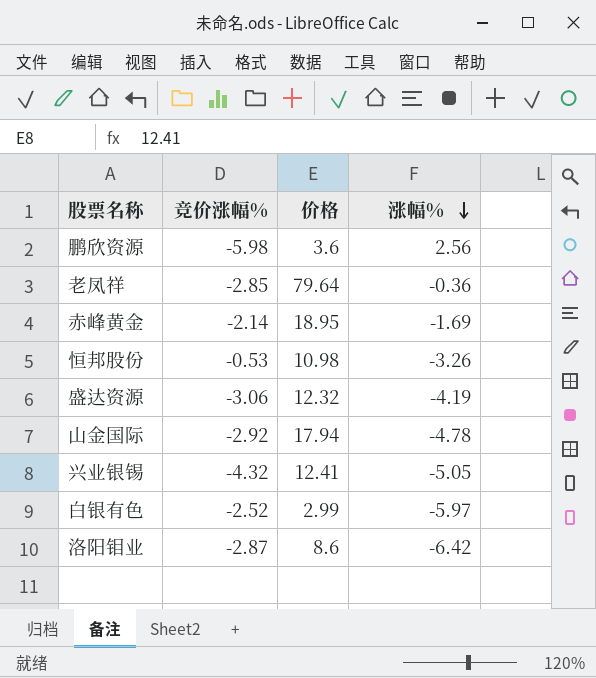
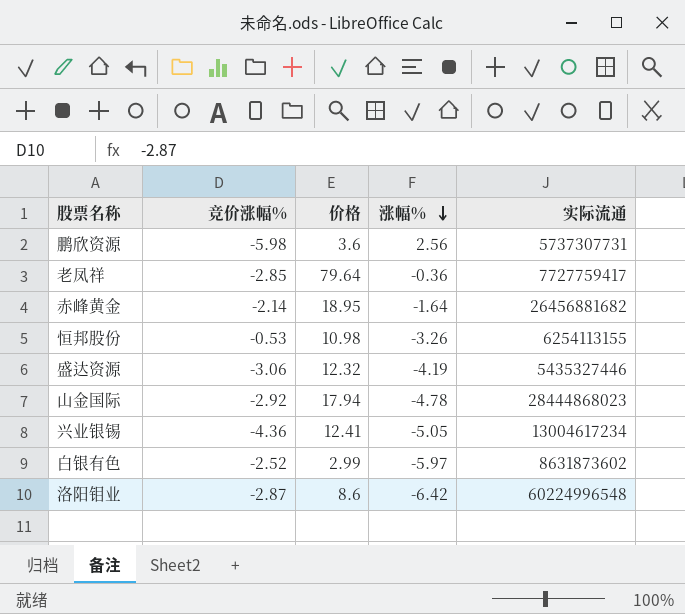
column 实际流通 | position: none -> 5
赤峰黄金 | 涨幅%: -1.69 -> -1.64
兴业银锡 | 竞价涨幅%: -4.32 -> -4.36

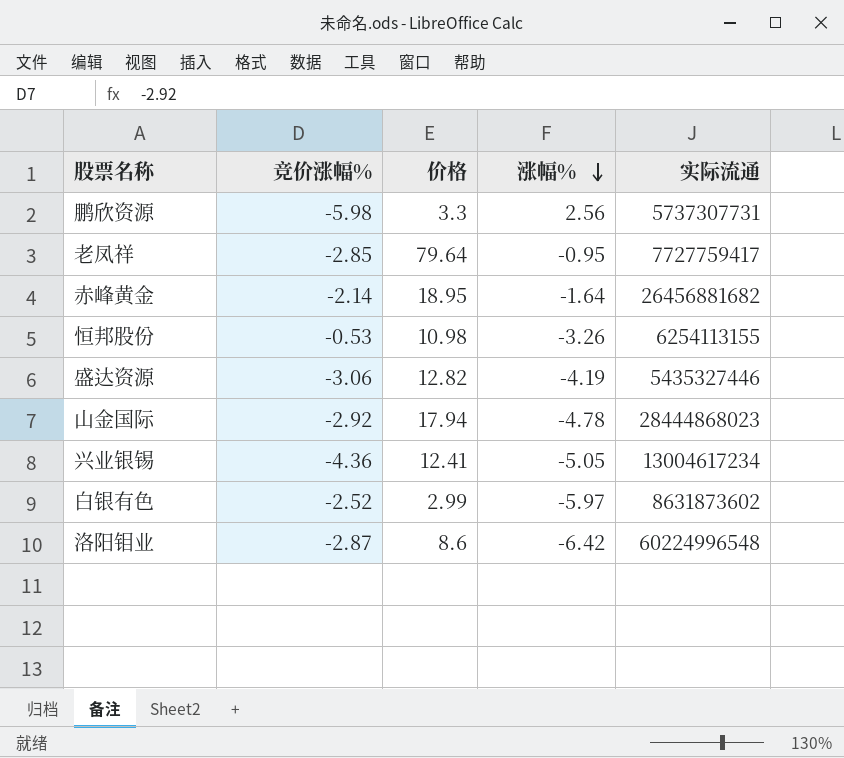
鹏欣资源 | 价格: 3.6 -> 3.3
老凤祥 | 涨幅%: -0.36 -> -0.95
盛达资源 | 价格: 12.32 -> 12.82

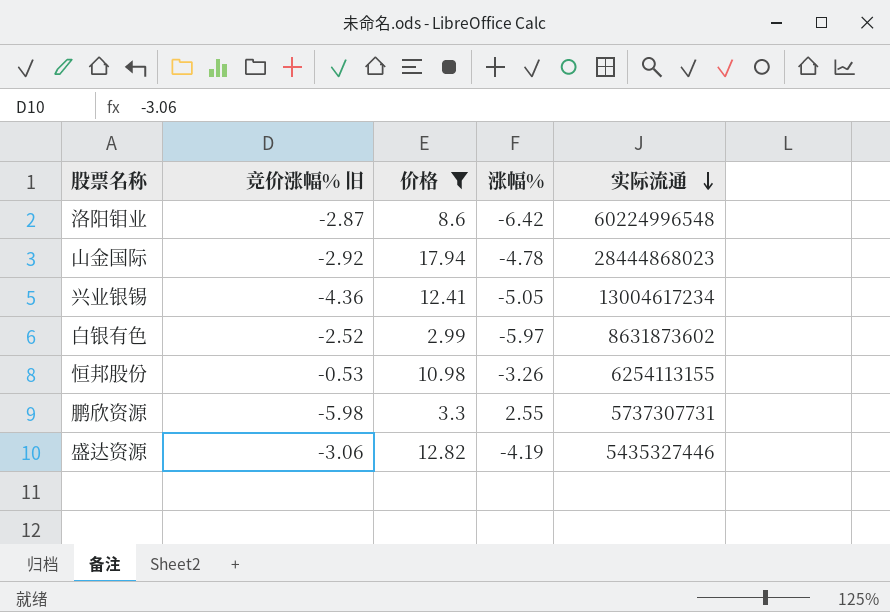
filter: none -> 价格 <= 17.94
row order: 涨幅% descending -> 实际流通 descending
column name: 竞价涨幅% -> 竞价涨幅% 旧
鹏欣资源 | 涨幅%: 2.56 -> 2.55

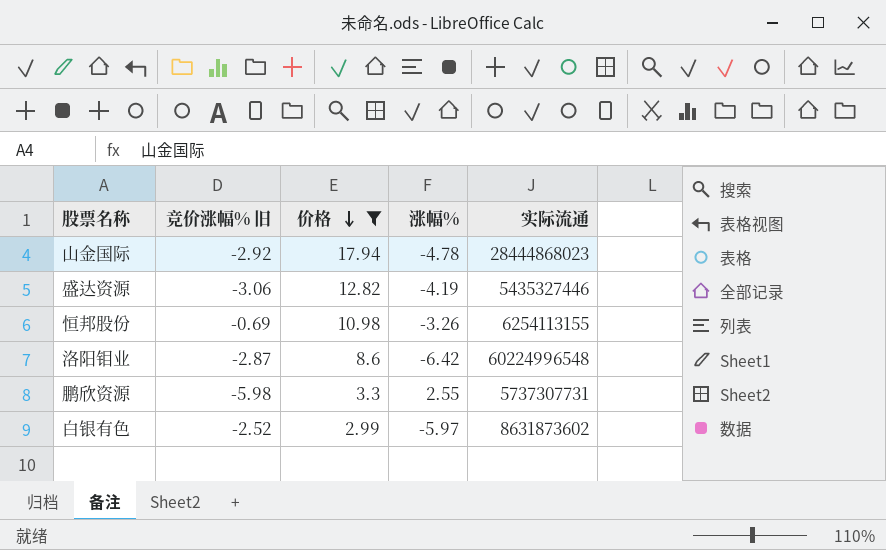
row order: 实际流通 descending -> 价格 descending
row 兴业银锡: -4.36 | 12.41 | -5.05 | 13004617234 -> none
恒邦股份 | 竞价涨幅% 旧: -0.53 -> -0.69

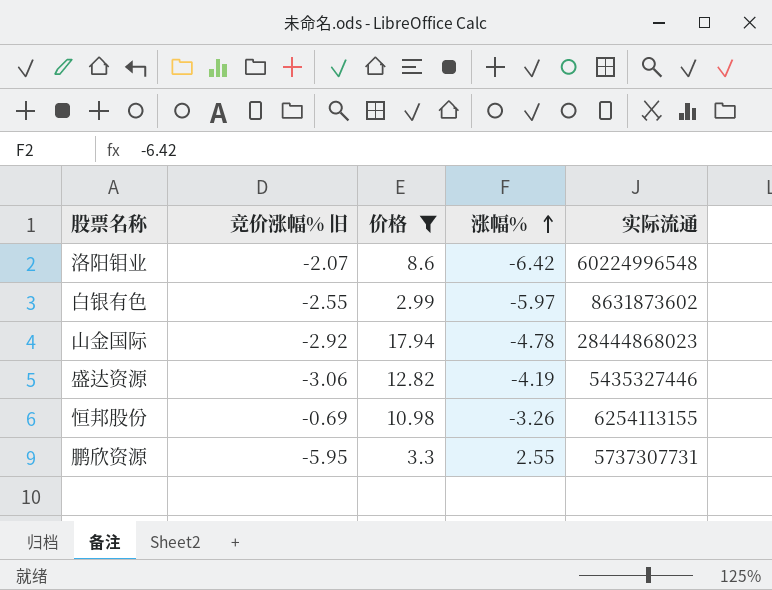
row order: 价格 descending -> 涨幅% ascending
洛阳钼业 | 竞价涨幅% 旧: -2.87 -> -2.07
白银有色 | 竞价涨幅% 旧: -2.52 -> -2.55
鹏欣资源 | 竞价涨幅% 旧: -5.98 -> -5.95

